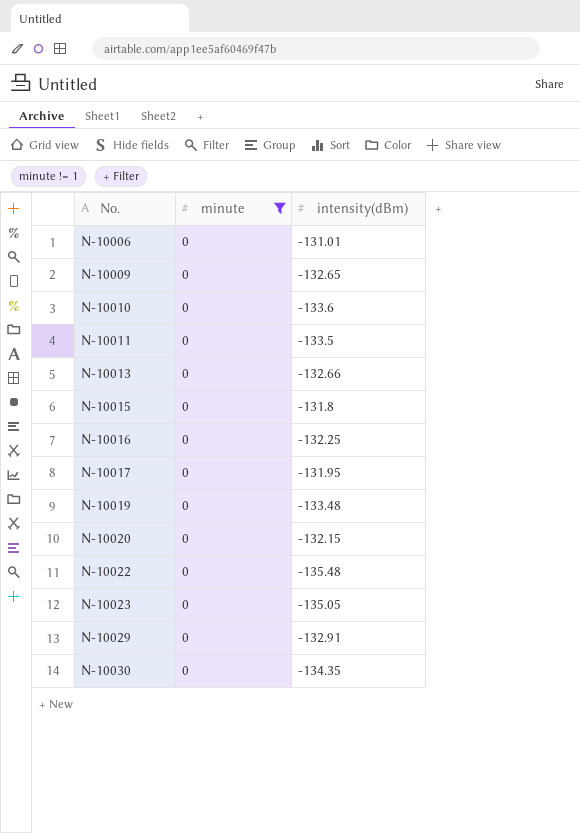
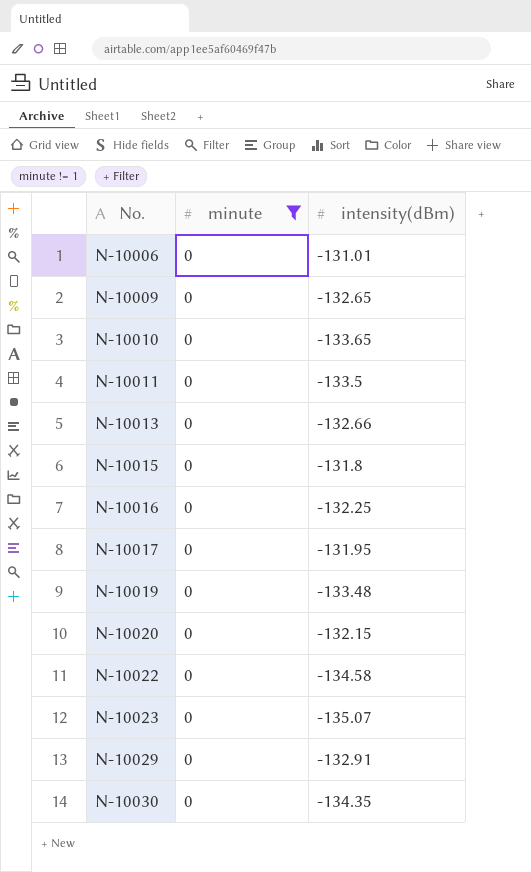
N-10010 | intensity(dBm): -133.6 -> -133.65
N-10022 | intensity(dBm): -135.48 -> -134.58
N-10023 | intensity(dBm): -135.05 -> -135.07

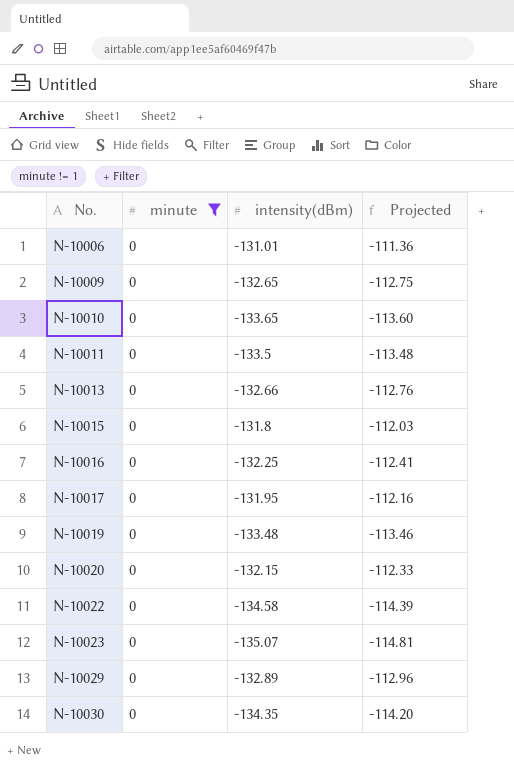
column Projected | formula: none -> [intensity(dBm)] * 0.85
N-10029 | intensity(dBm): -132.91 -> -132.89

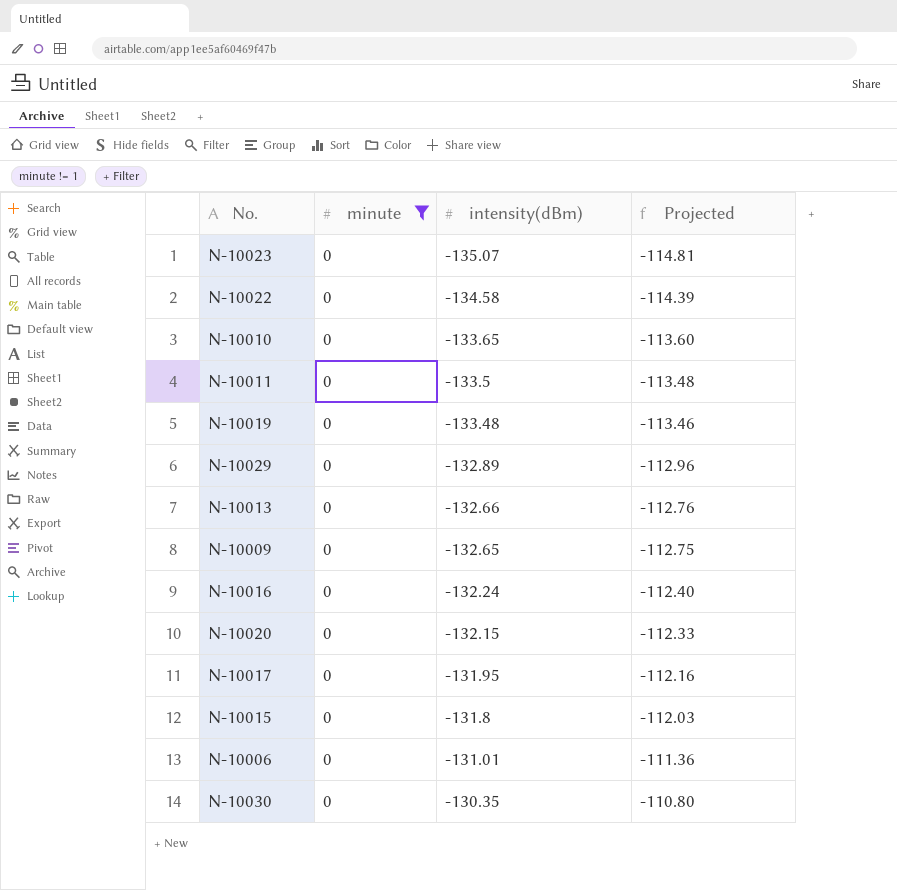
row order: No. ascending -> intensity(dBm) ascending
N-10016 | intensity(dBm): -132.25 -> -132.24
N-10016 | Projected: -112.41 -> -112.40
N-10030 | intensity(dBm): -134.35 -> -130.35
N-10030 | Projected: -114.20 -> -110.80

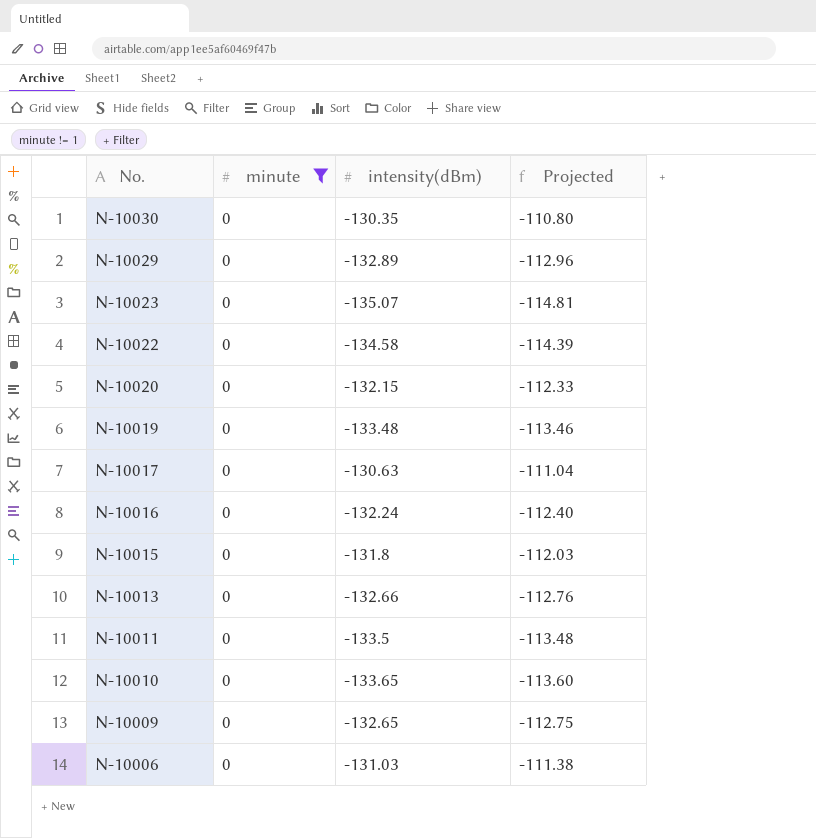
row order: intensity(dBm) ascending -> No. descending
N-10017 | intensity(dBm): -131.95 -> -130.63
N-10017 | Projected: -112.16 -> -111.04
N-10006 | intensity(dBm): -131.01 -> -131.03
N-10006 | Projected: -111.36 -> -111.38

